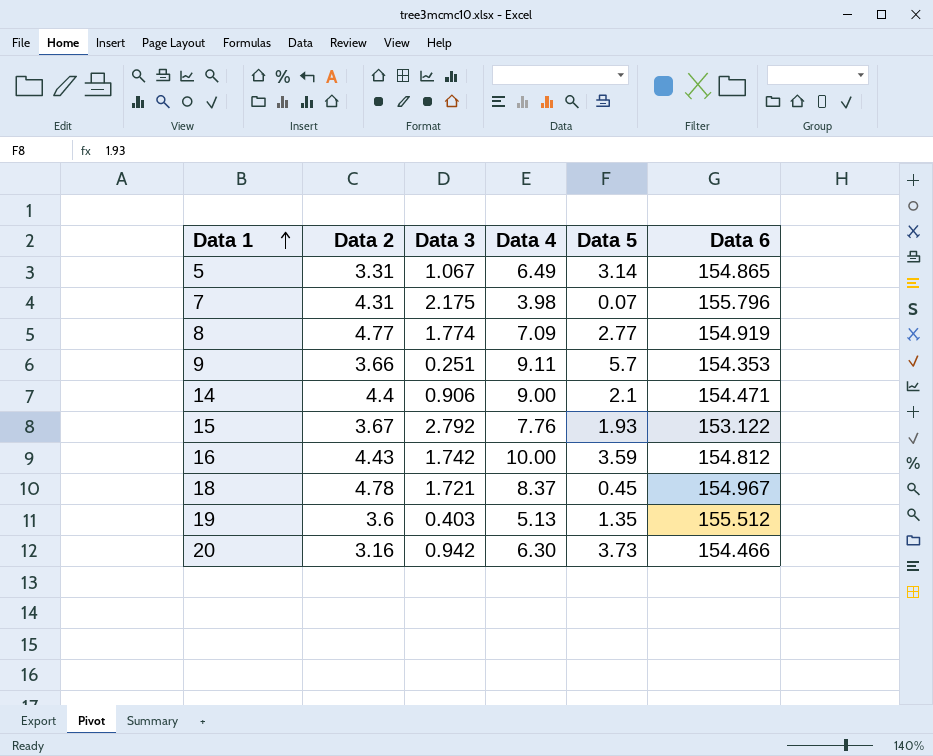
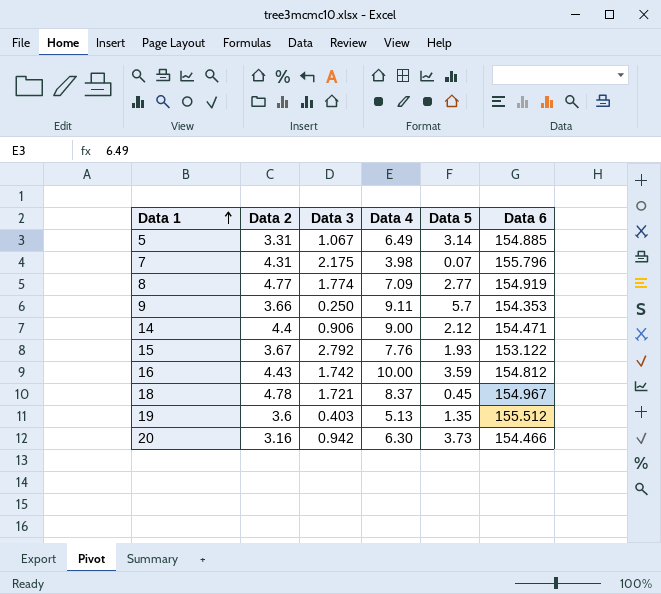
5 | Data 6: 154.865 -> 154.885
9 | Data 3: 0.251 -> 0.250
14 | Data 5: 2.1 -> 2.12

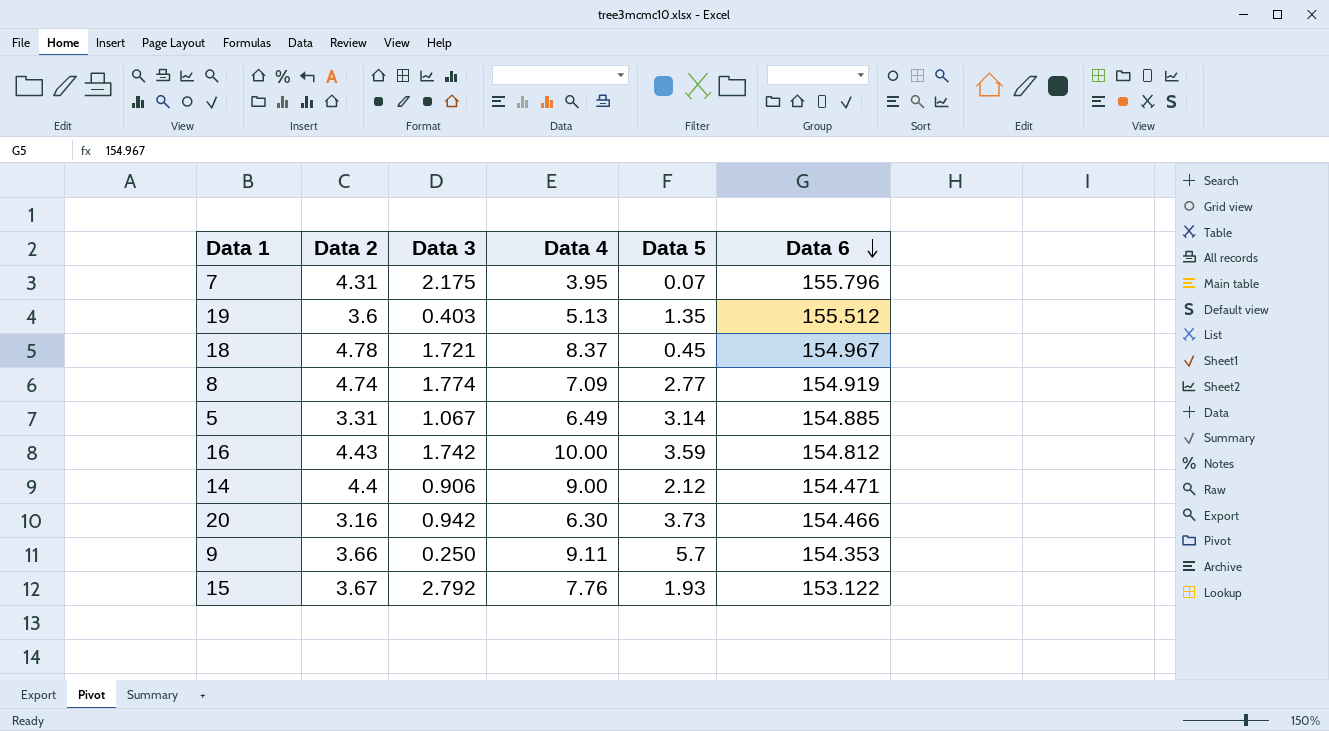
row order: Data 1 ascending -> Data 6 descending
7 | Data 4: 3.98 -> 3.95
8 | Data 2: 4.77 -> 4.74

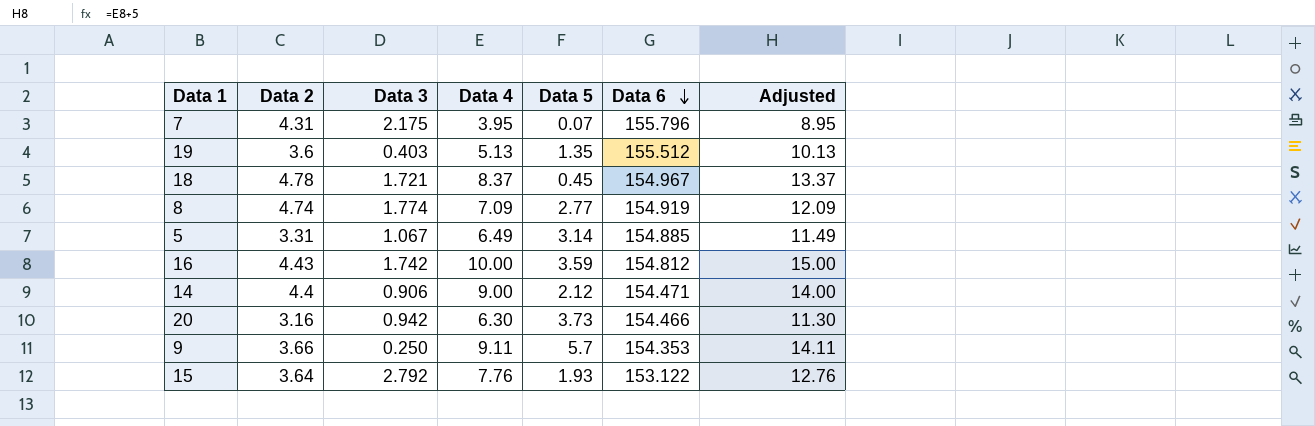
column Adjusted | formula: none -> [Data 4] + 5
15 | Data 2: 3.67 -> 3.64

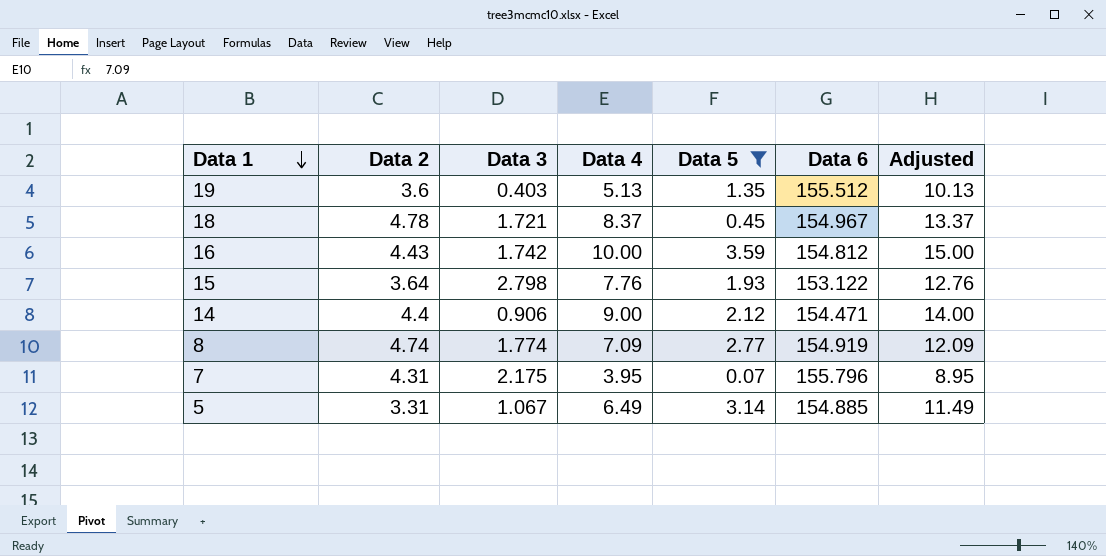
filter: none -> Data 5 <= 3.59
row order: Data 6 descending -> Data 1 descending
15 | Data 3: 2.792 -> 2.798

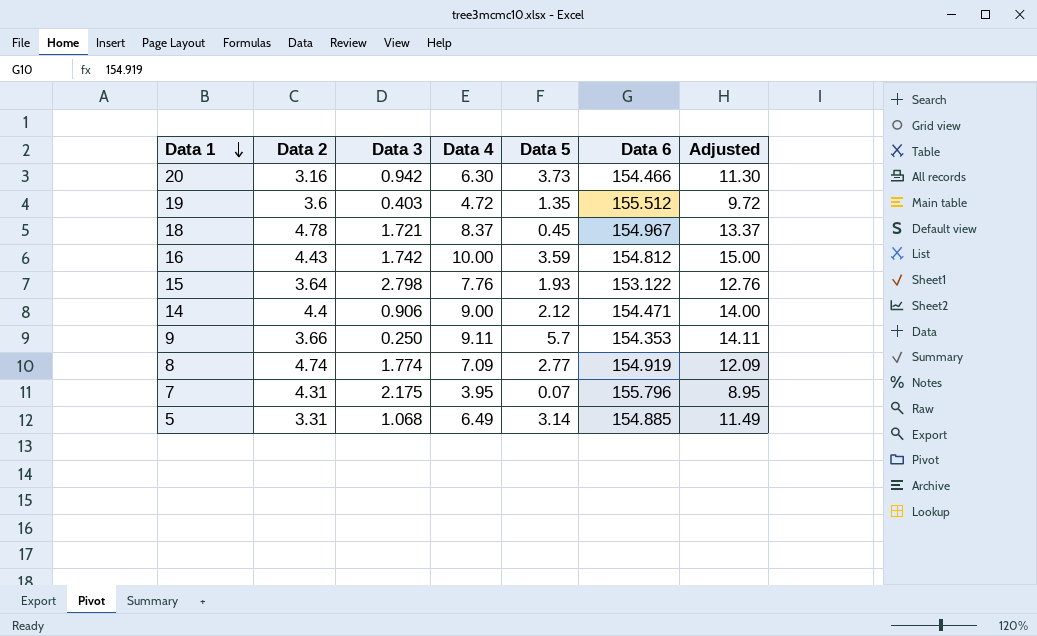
filter: Data 5 <= 3.59 -> none
19 | Data 4: 5.13 -> 4.72
19 | Adjusted: 10.13 -> 9.72
5 | Data 3: 1.067 -> 1.068

